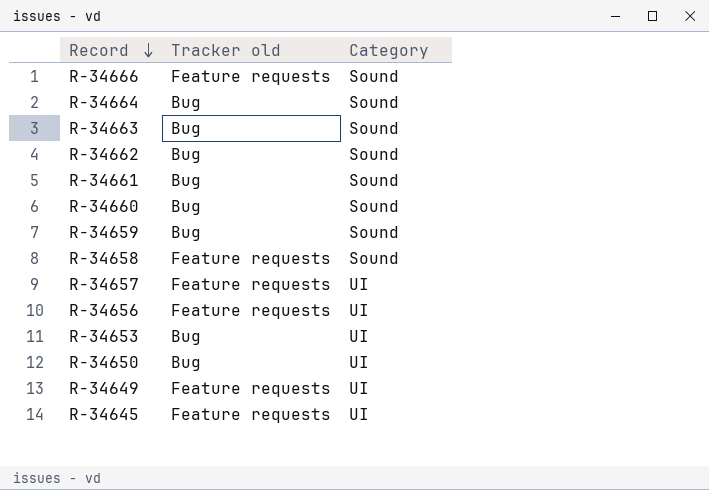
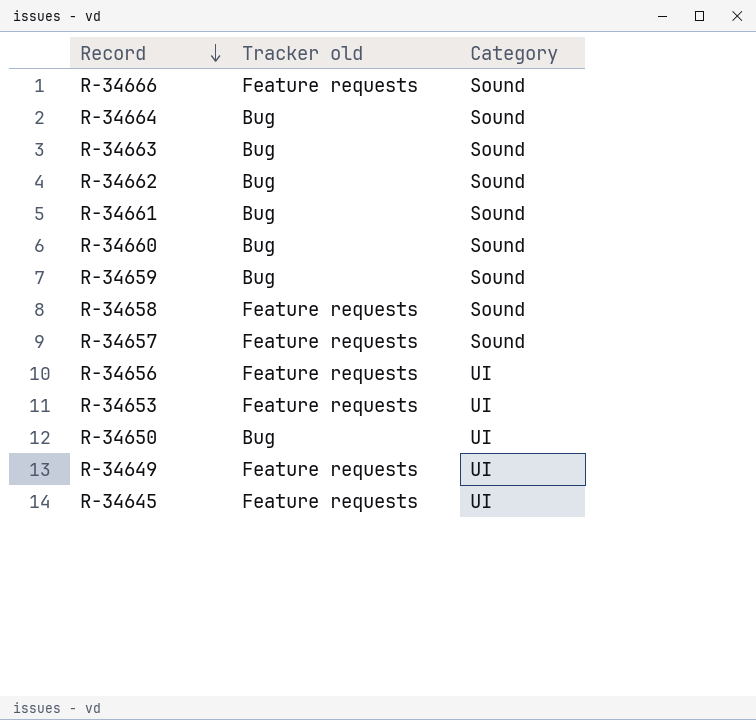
R-34657 | Category: UI -> Sound
R-34653 | Tracker old: Bug -> Feature requests

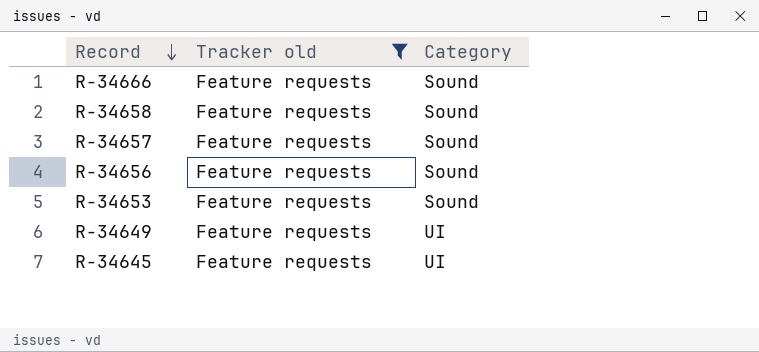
filter: none -> Tracker old = Feature requests
R-34656 | Category: UI -> Sound
R-34653 | Category: UI -> Sound

